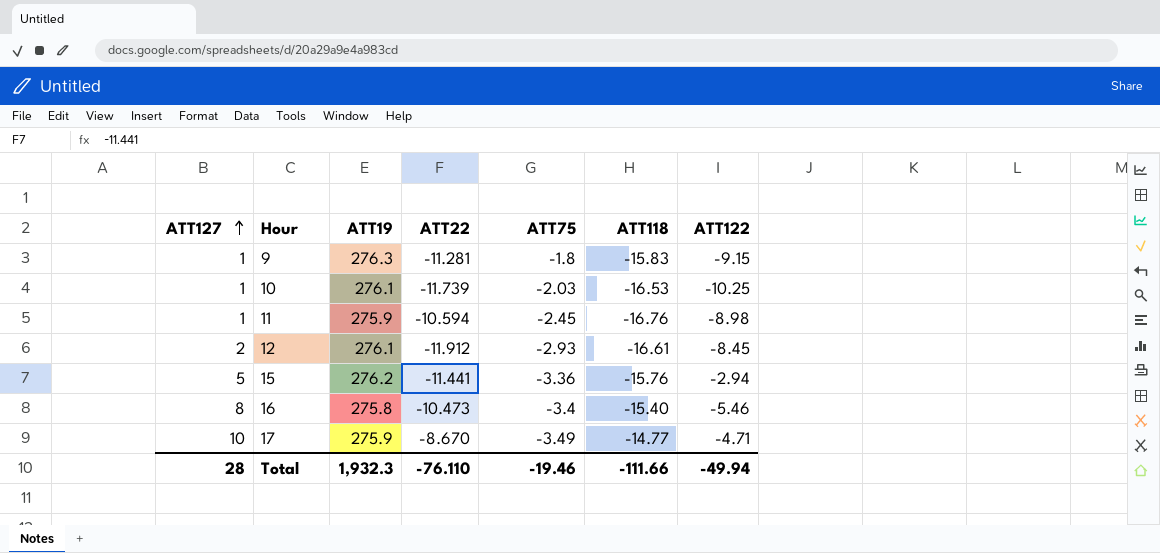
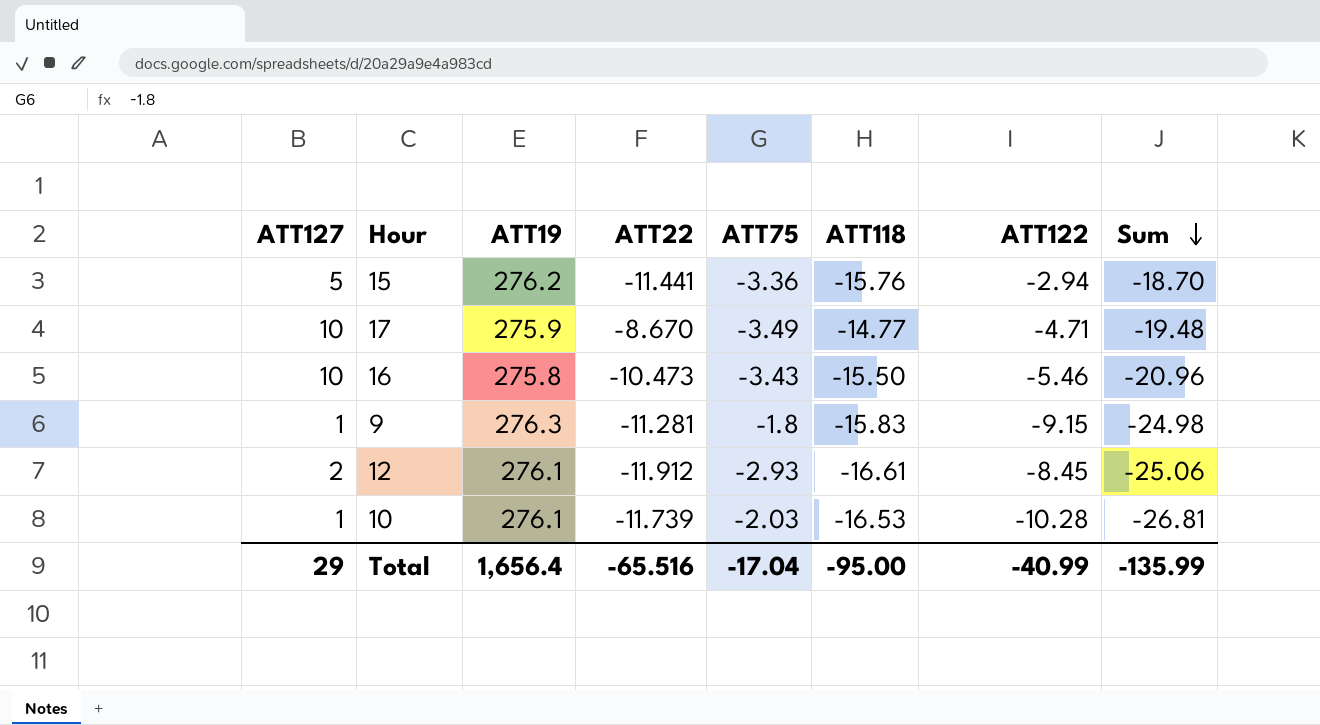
row order: ATT127 ascending -> Sum descending
column Sum | formula: none -> [ATT118] + [ATT122]
row 11: 1 | 275.9 | -10.594 | -2.45 | -16.76 | -8.98 -> none
16 | ATT127: 8 -> 10
16 | ATT75: -3.4 -> -3.43
16 | ATT118: -15.40 -> -15.50
10 | ATT122: -10.25 -> -10.28
Total | ATT127: 28 -> 29
Total | ATT19: 1,932.3 -> 1,656.4
Total | ATT22: -76.110 -> -65.516
Total | ATT75: -19.46 -> -17.04
Total | ATT118: -111.66 -> -95.00
Total | ATT122: -49.94 -> -40.99

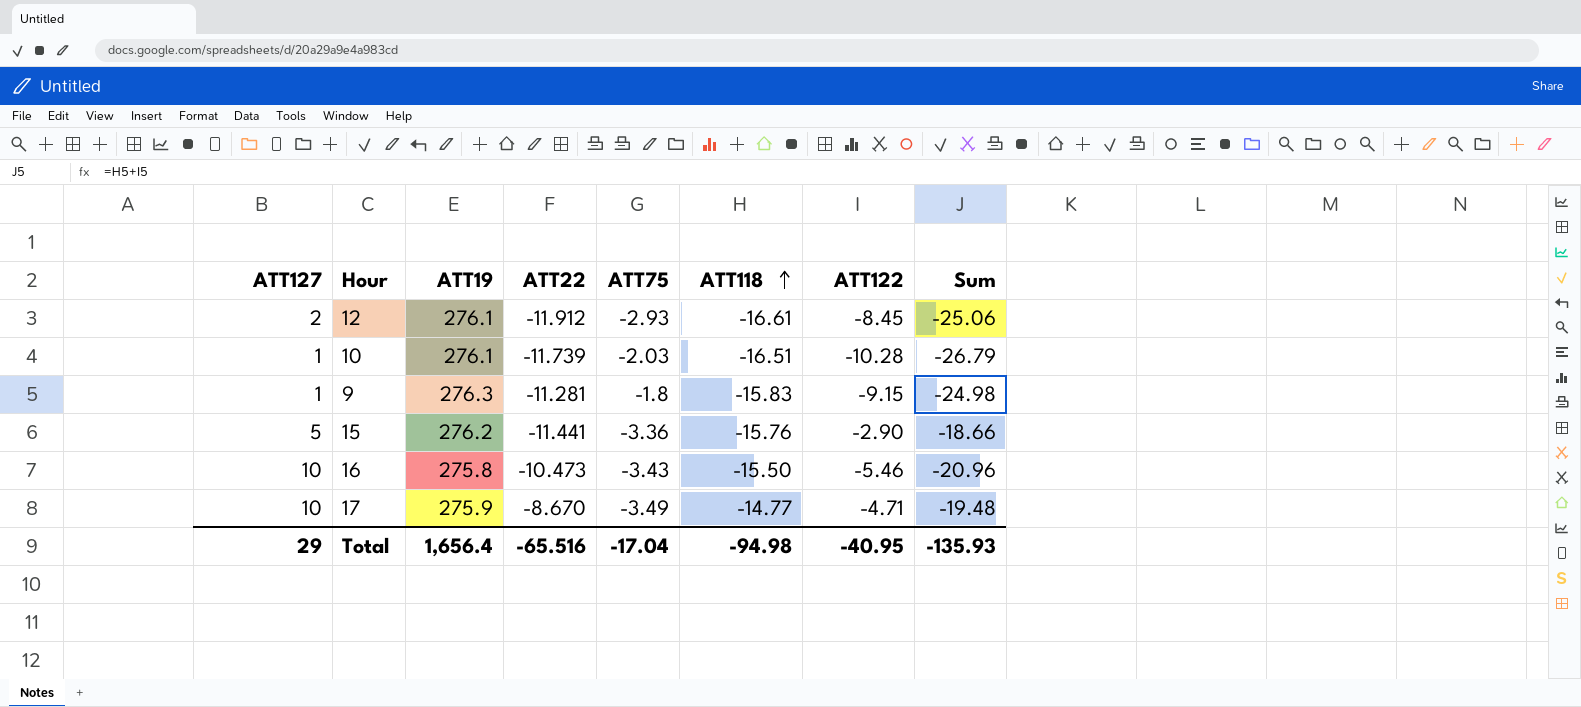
row order: Sum descending -> ATT118 ascending
10 | ATT118: -16.53 -> -16.51
10 | Sum: -26.81 -> -26.79
15 | ATT122: -2.94 -> -2.90
15 | Sum: -18.70 -> -18.66
Total | ATT118: -95.00 -> -94.98
Total | ATT122: -40.99 -> -40.95
Total | Sum: -135.99 -> -135.93

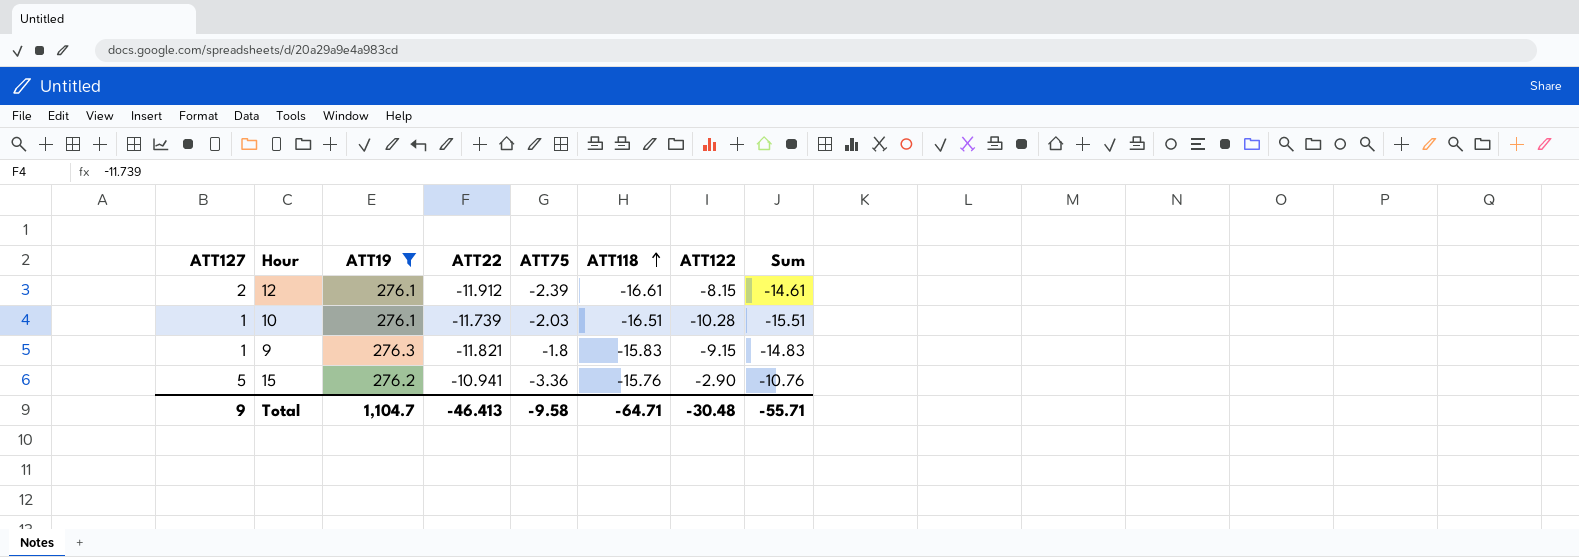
filter: none -> ATT19 >= 276.1
column Sum | formula: [ATT118] + [ATT122] -> [ATT127] + [ATT118]
12 | ATT75: -2.93 -> -2.39
12 | ATT122: -8.45 -> -8.15
9 | ATT22: -11.281 -> -11.821
15 | ATT22: -11.441 -> -10.941
Total | ATT127: 29 -> 9
Total | ATT19: 1,656.4 -> 1,104.7
Total | ATT22: -65.516 -> -46.413
Total | ATT75: -17.04 -> -9.58
Total | ATT118: -94.98 -> -64.71
Total | ATT122: -40.95 -> -30.48
Total | Sum: -135.93 -> -55.71

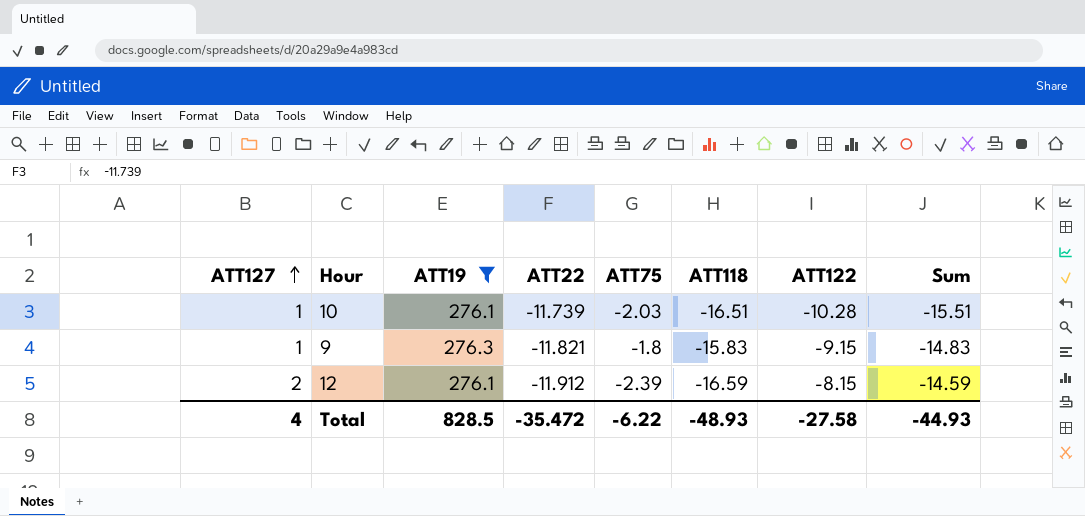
row order: ATT118 ascending -> ATT127 ascending
row 15: 5 | 276.2 | -10.941 | -3.36 | -15.76 | -2.90 | -10.76 -> none
12 | ATT118: -16.61 -> -16.59
12 | Sum: -14.61 -> -14.59
Total | ATT127: 9 -> 4
Total | ATT19: 1,104.7 -> 828.5
Total | ATT22: -46.413 -> -35.472
Total | ATT75: -9.58 -> -6.22
Total | ATT118: -64.71 -> -48.93
Total | ATT122: -30.48 -> -27.58
Total | Sum: -55.71 -> -44.93

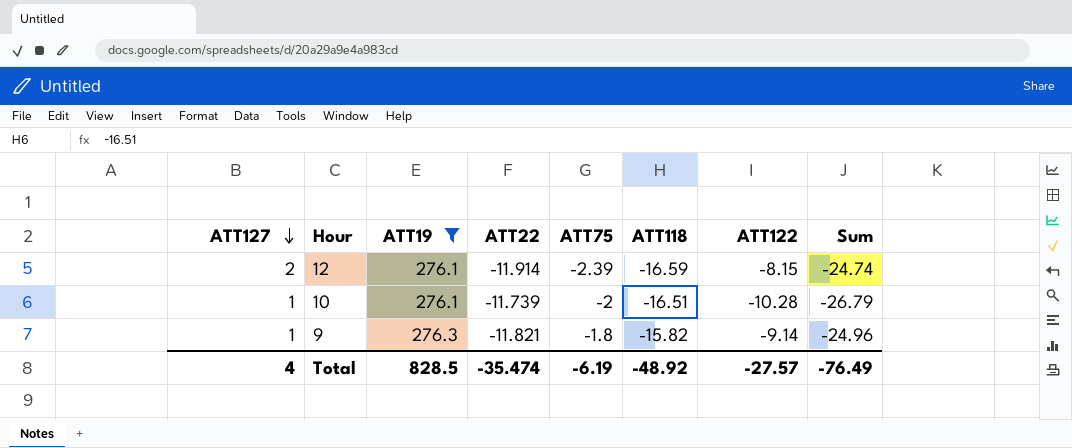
row order: ATT127 ascending -> ATT127 descending
column Sum | formula: [ATT127] + [ATT118] -> [ATT118] + [ATT122]
12 | ATT22: -11.912 -> -11.914
10 | ATT75: -2.03 -> -2
9 | ATT118: -15.83 -> -15.82
9 | ATT122: -9.15 -> -9.14
Total | ATT22: -35.472 -> -35.474
Total | ATT75: -6.22 -> -6.19
Total | ATT118: -48.93 -> -48.92
Total | ATT122: -27.58 -> -27.57
Total | Sum: -44.93 -> -76.49

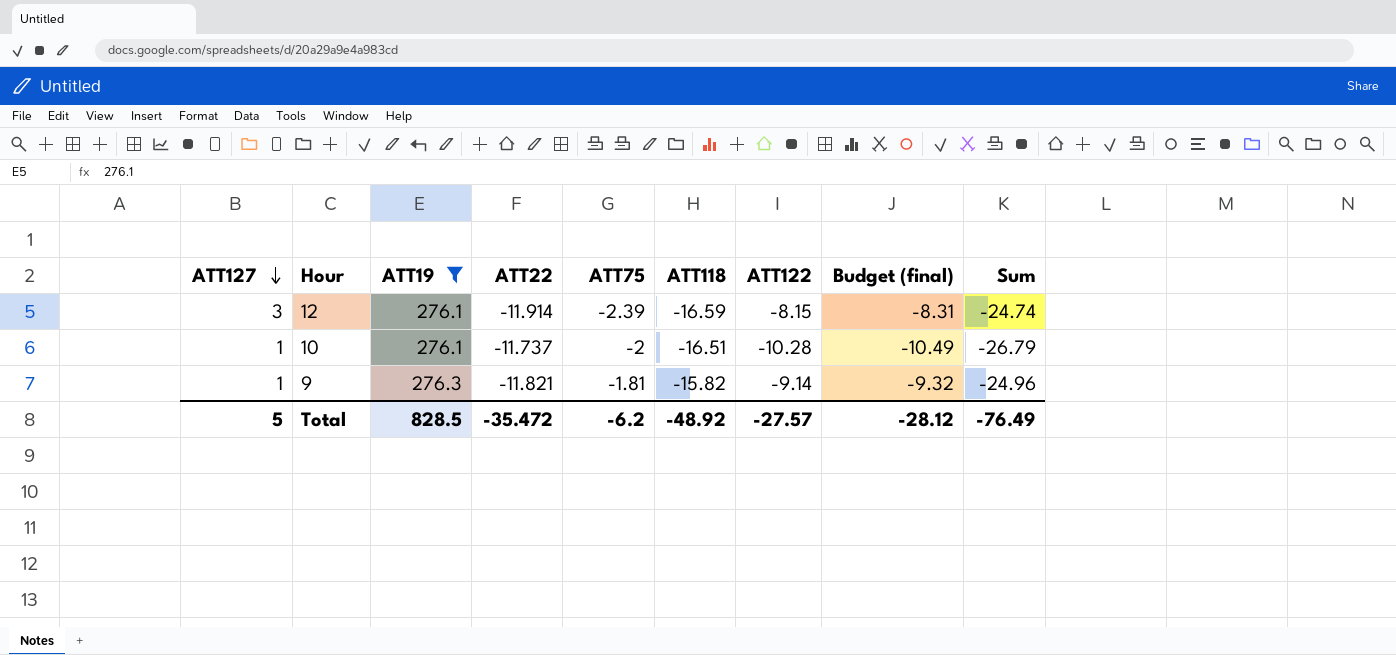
column Budget (final) | formula: none -> [ATT122] * 1.02
12 | ATT127: 2 -> 3
10 | ATT22: -11.739 -> -11.737
9 | ATT75: -1.8 -> -1.81
Total | ATT127: 4 -> 5
Total | ATT22: -35.474 -> -35.472
Total | ATT75: -6.19 -> -6.2

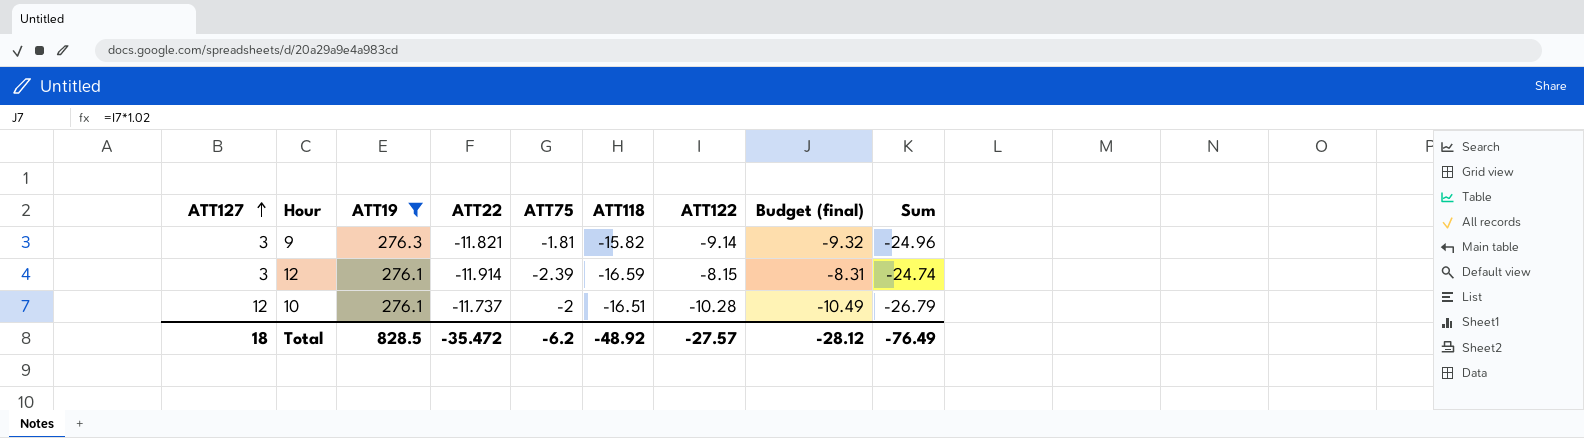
row order: ATT127 descending -> ATT127 ascending
9 | ATT127: 1 -> 3
10 | ATT127: 1 -> 12
Total | ATT127: 5 -> 18

